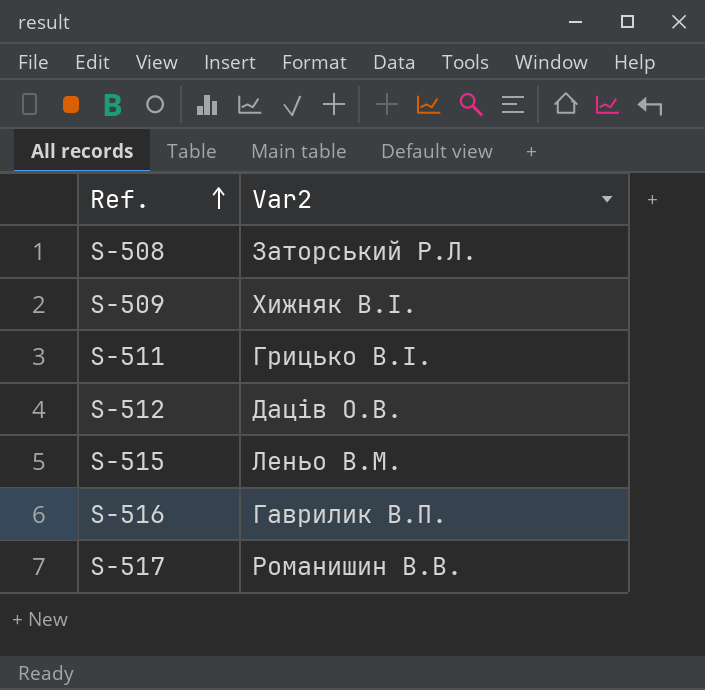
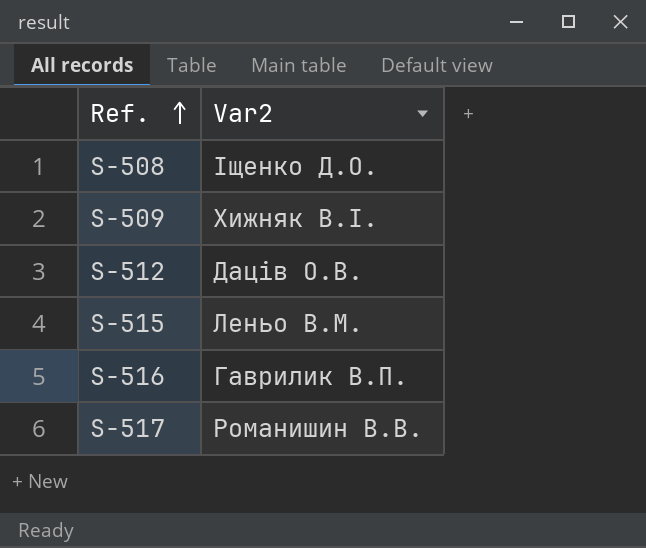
row S-511: Грицько В.І. -> none
S-508 | Var2: Заторський Р.Л. -> Іщенко Д.О.

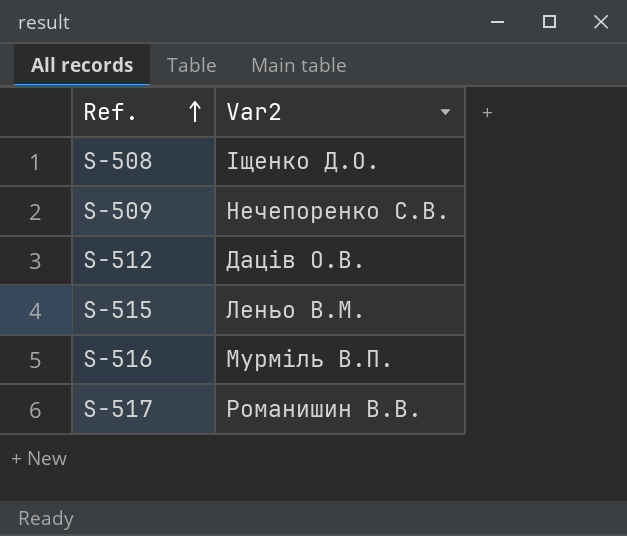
S-509 | Var2: Хижняк В.І. -> Нечепоренко С.В.
S-516 | Var2: Гаврилик В.П. -> Мурміль В.П.

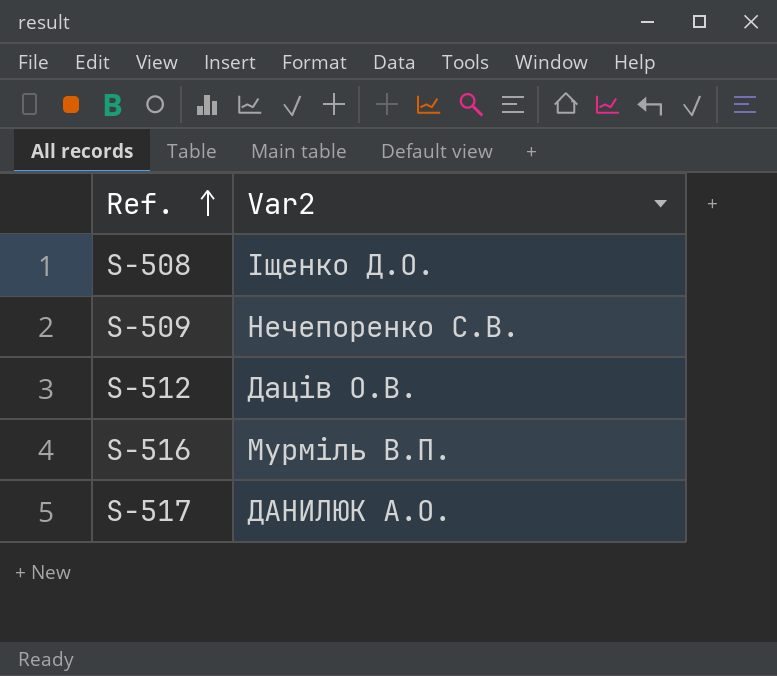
row S-515: Леньо В.М. -> none
S-517 | Var2: Романишин В.В. -> ДАНИЛЮК А.О.

